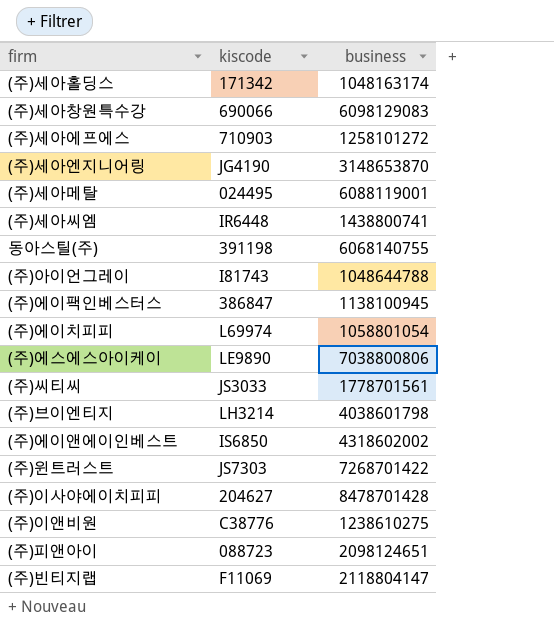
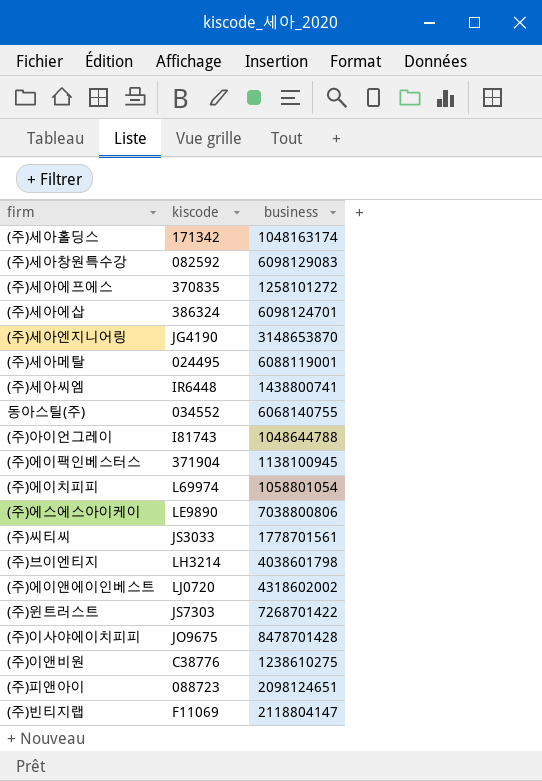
(주)세아창원특수강 | kiscode: 690066 -> 082592
(주)세아에프에스 | kiscode: 710903 -> 370835
row (주)세아에삽: none -> 386324 | 6098124701
동아스틸(주) | kiscode: 391198 -> 034552
(주)에이팩인베스터스 | kiscode: 386847 -> 371904
(주)에이앤에이인베스트 | kiscode: IS6850 -> LJ0720
(주)이사야에이치피피 | kiscode: 204627 -> JO9675

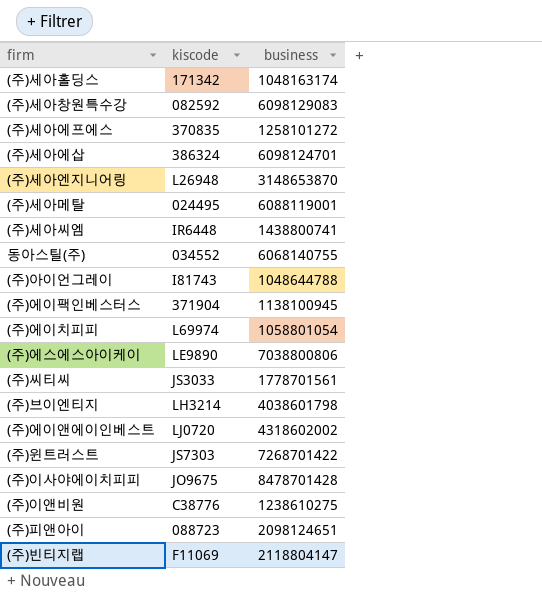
(주)세아엔지니어링 | kiscode: JG4190 -> L26948

